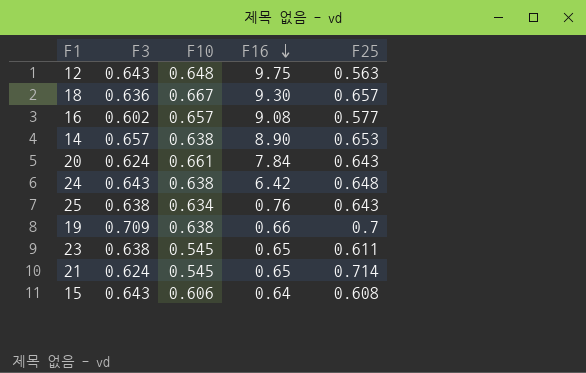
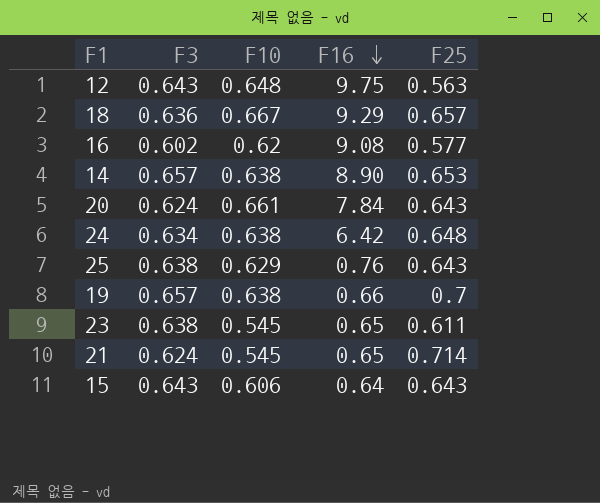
18 | F16: 9.30 -> 9.29
16 | F10: 0.657 -> 0.62
24 | F3: 0.643 -> 0.634
25 | F10: 0.634 -> 0.629
19 | F3: 0.709 -> 0.657
15 | F25: 0.608 -> 0.643

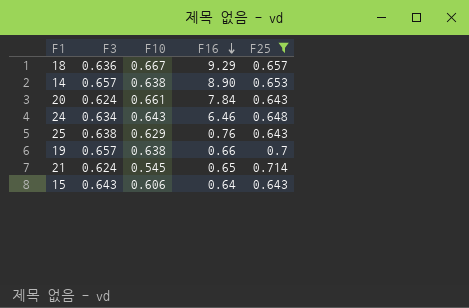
filter: none -> F25 >= 0.643
24 | F10: 0.638 -> 0.643
24 | F16: 6.42 -> 6.46

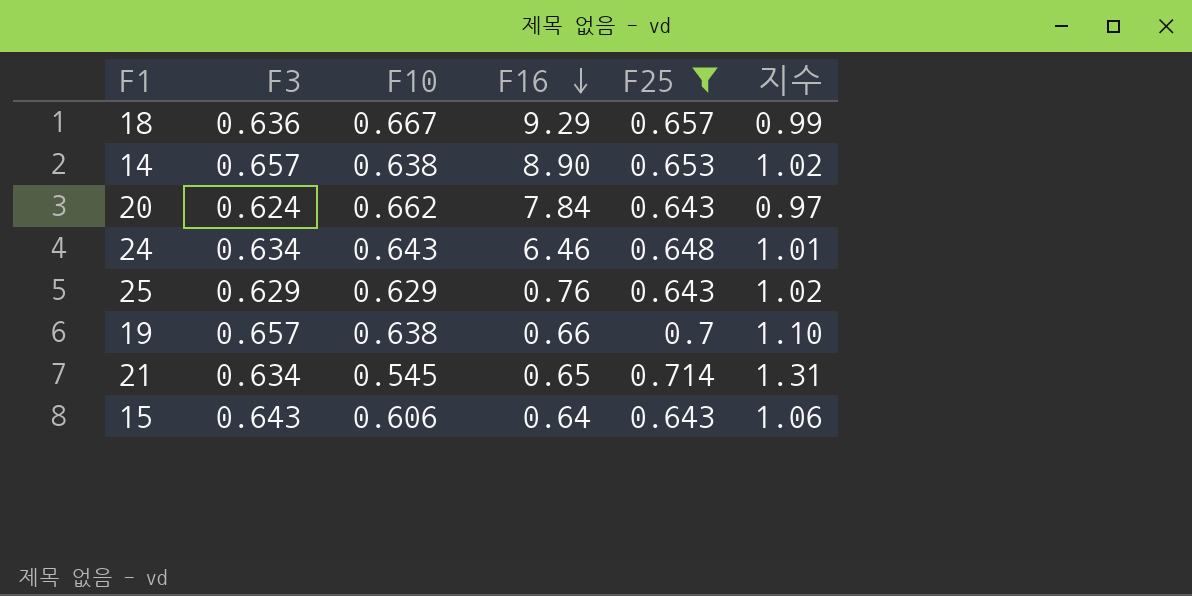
column 지수 | formula: none -> [F25] / [F10]
20 | F10: 0.661 -> 0.662
25 | F3: 0.638 -> 0.629
21 | F3: 0.624 -> 0.634

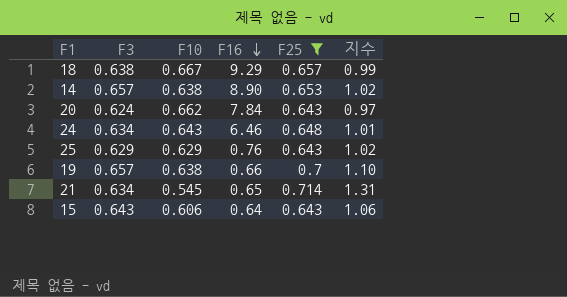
18 | F3: 0.636 -> 0.638

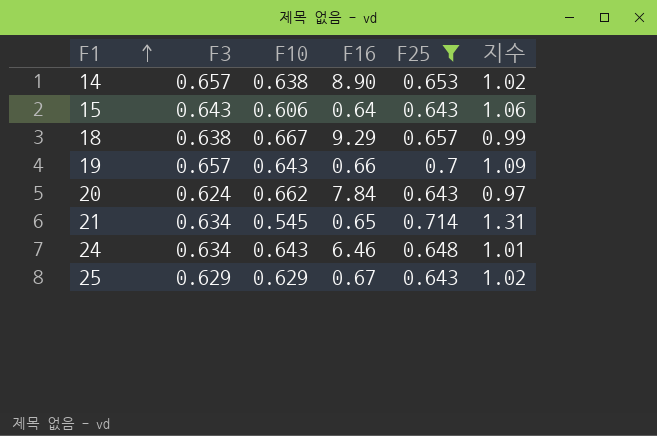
row order: F16 descending -> F1 ascending
19 | F10: 0.638 -> 0.643
19 | 지수: 1.10 -> 1.09
25 | F16: 0.76 -> 0.67

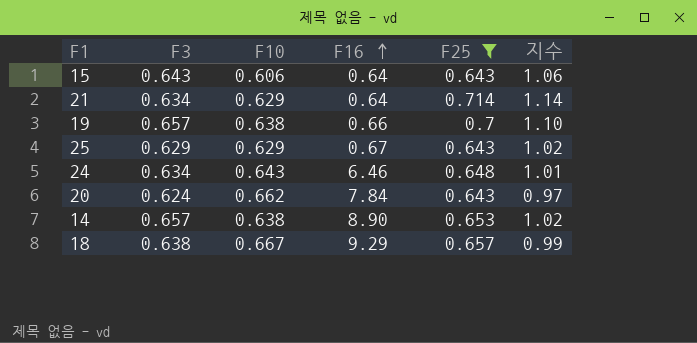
row order: F1 ascending -> F16 ascending
21 | F10: 0.545 -> 0.629
21 | F16: 0.65 -> 0.64
21 | 지수: 1.31 -> 1.14
19 | F10: 0.643 -> 0.638
19 | 지수: 1.09 -> 1.10

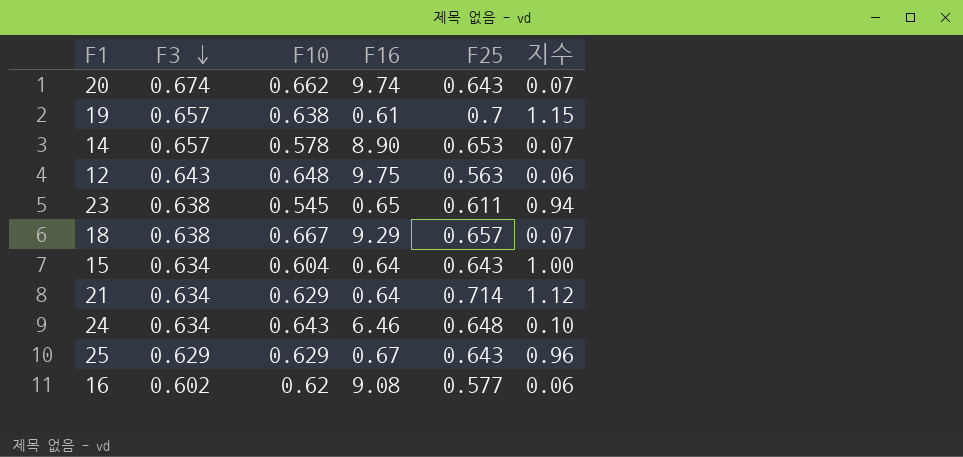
filter: F25 >= 0.643 -> none
row order: F16 ascending -> F3 descending
column 지수 | formula: [F25] / [F10] -> [F25] / [F16]
20 | F3: 0.624 -> 0.674
20 | F16: 7.84 -> 9.74
19 | F16: 0.66 -> 0.61
14 | F10: 0.638 -> 0.578
15 | F3: 0.643 -> 0.634
15 | F10: 0.606 -> 0.604

